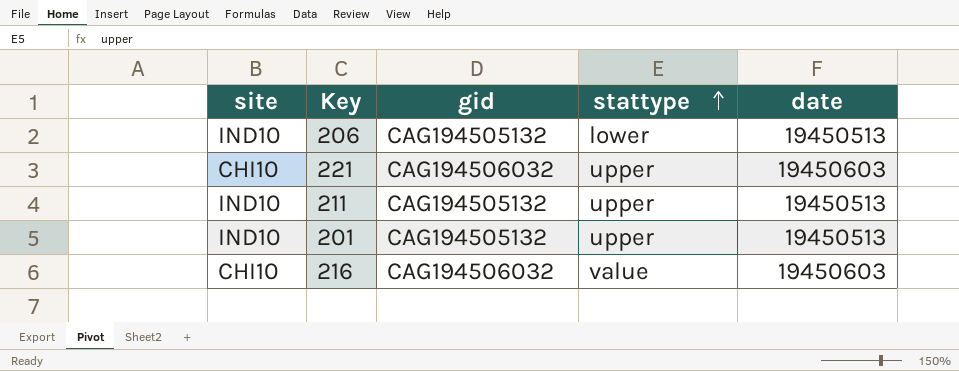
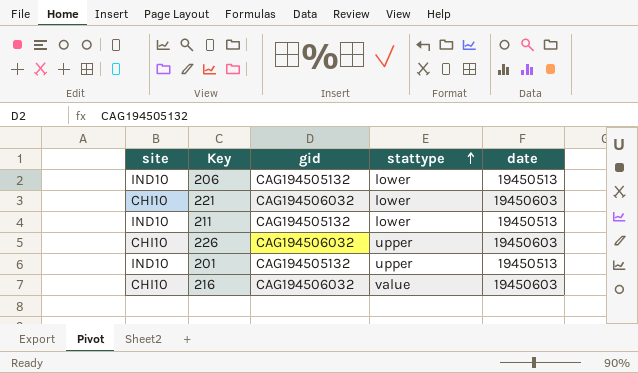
221 | stattype: upper -> lower
211 | stattype: upper -> lower
row 226: none -> CHI10 | CAG194506032 | upper | 19450603

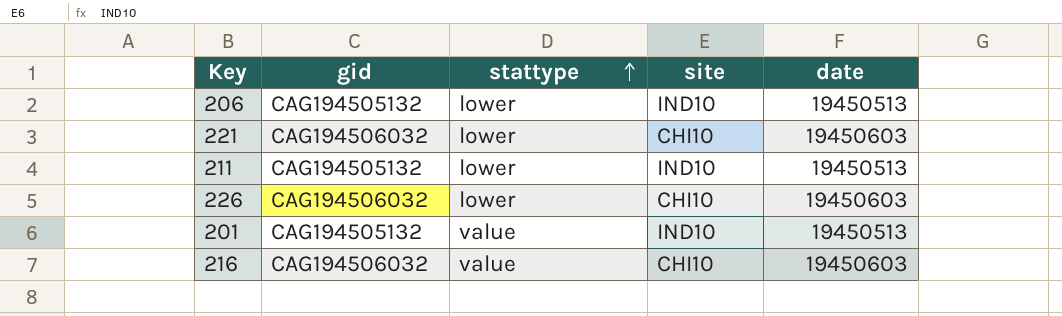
column site | position: 1 -> 4
226 | stattype: upper -> lower
201 | stattype: upper -> value

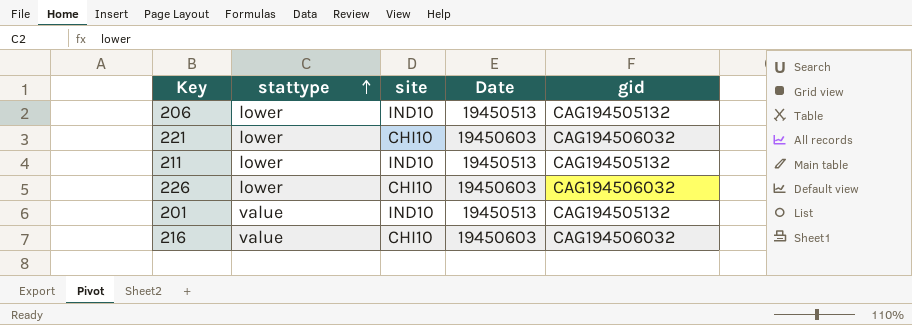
column name: date -> Date
column gid | position: 2 -> 5

